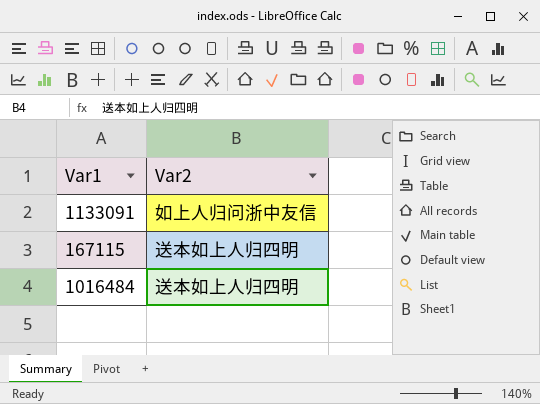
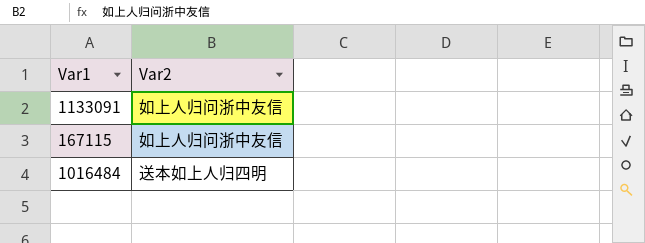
167115 | Var2: 送本如上人归四明 -> 如上人归问浙中友信

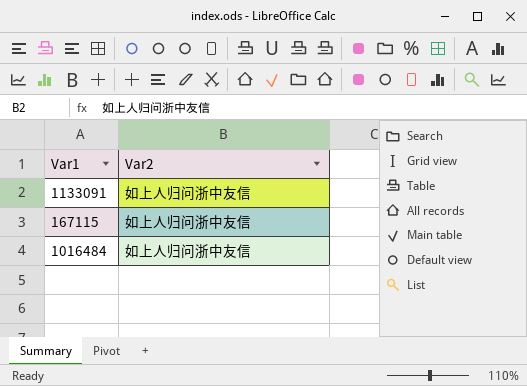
1016484 | Var2: 送本如上人归四明 -> 如上人归问浙中友信

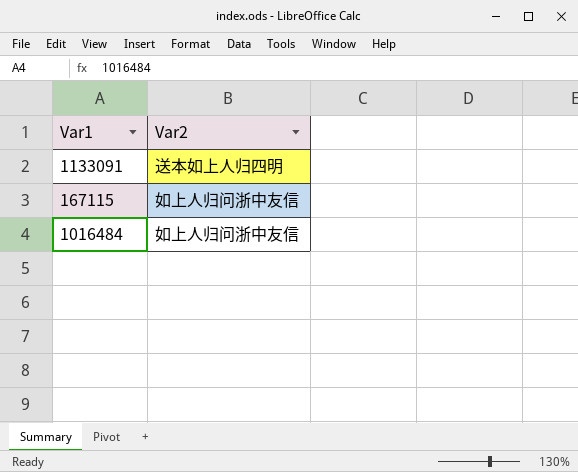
1133091 | Var2: 如上人归问浙中友信 -> 送本如上人归四明

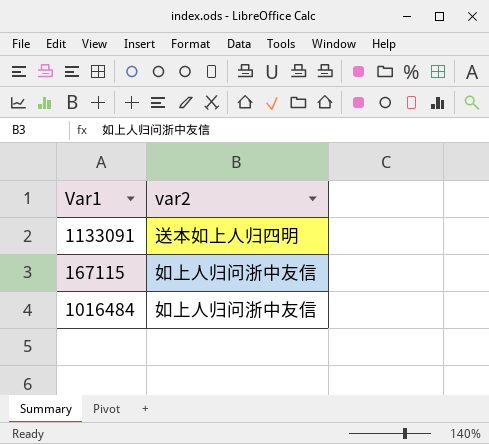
column name: Var2 -> var2

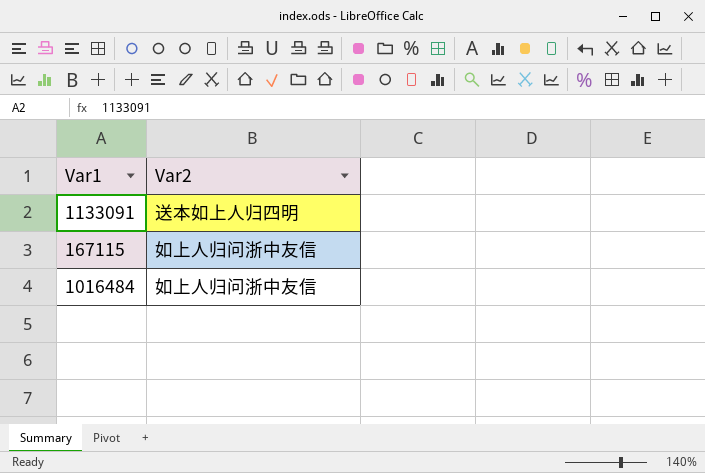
column name: var2 -> Var2

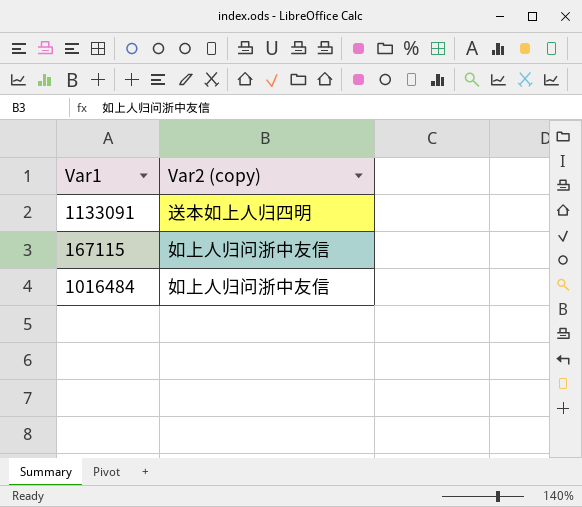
column name: Var2 -> Var2 (copy)

